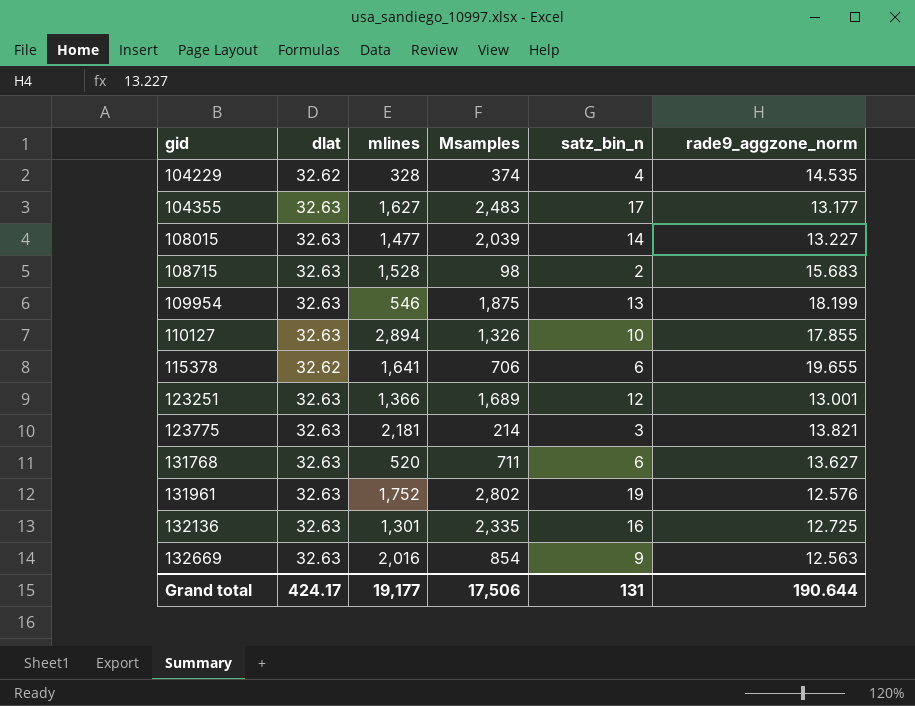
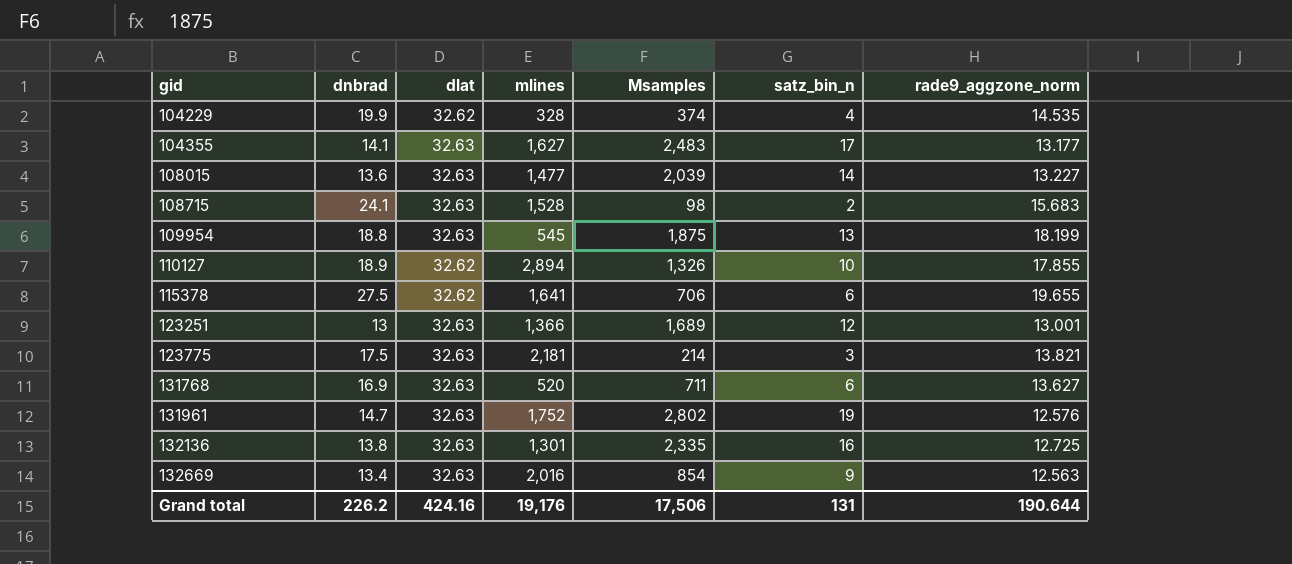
column dnbrad | position: none -> 2
109954 | mlines: 546 -> 545
110127 | dlat: 32.63 -> 32.62
Grand total | dlat: 424.17 -> 424.16
Grand total | mlines: 19,177 -> 19,176

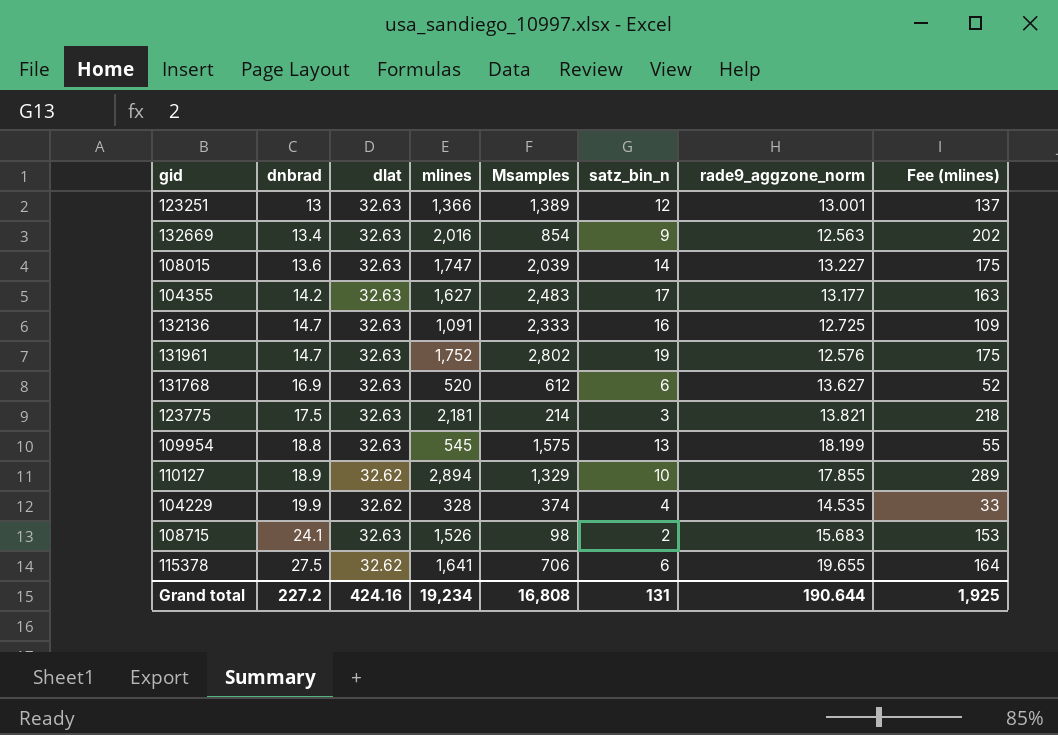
row order: gid ascending -> dnbrad ascending
column Fee (mlines) | formula: none -> [mlines] * 0.1
123251 | Msamples: 1,689 -> 1,389
108015 | mlines: 1,477 -> 1,747
104355 | dnbrad: 14.1 -> 14.2
132136 | dnbrad: 13.8 -> 14.7
132136 | mlines: 1,301 -> 1,091
132136 | Msamples: 2,335 -> 2,333
131768 | Msamples: 711 -> 612
109954 | Msamples: 1,875 -> 1,575
110127 | Msamples: 1,326 -> 1,329
108715 | mlines: 1,528 -> 1,526
Grand total | dnbrad: 226.2 -> 227.2
Grand total | mlines: 19,176 -> 19,234
Grand total | Msamples: 17,506 -> 16,808

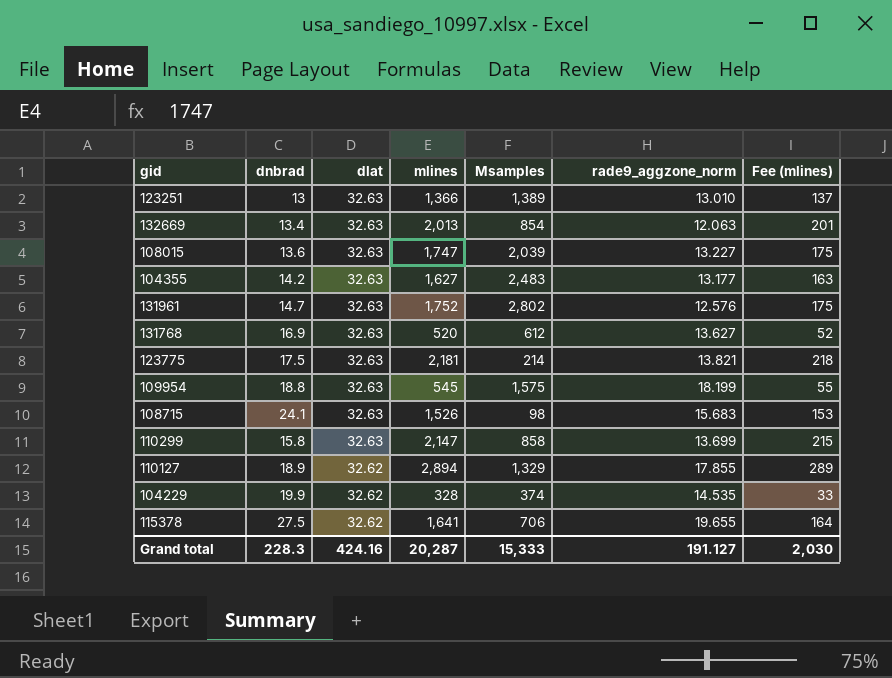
row order: dnbrad ascending -> dlat descending
column satz_bin_n | position: 6 -> none
row 132136: 14.7 | 32.63 | 1,091 | 2,333 | 16 | 12.725 | 109 -> none
123251 | rade9_aggzone_norm: 13.001 -> 13.010
132669 | mlines: 2,016 -> 2,013
132669 | rade9_aggzone_norm: 12.563 -> 12.063
132669 | Fee (mlines): 202 -> 201
row 110299: none -> 15.8 | 32.63 | 2,147 | 858 | 13.699 | 215
Grand total | dnbrad: 227.2 -> 228.3
Grand total | mlines: 19,234 -> 20,287
Grand total | Msamples: 16,808 -> 15,333
Grand total | rade9_aggzone_norm: 190.644 -> 191.127
Grand total | Fee (mlines): 1,925 -> 2,030

